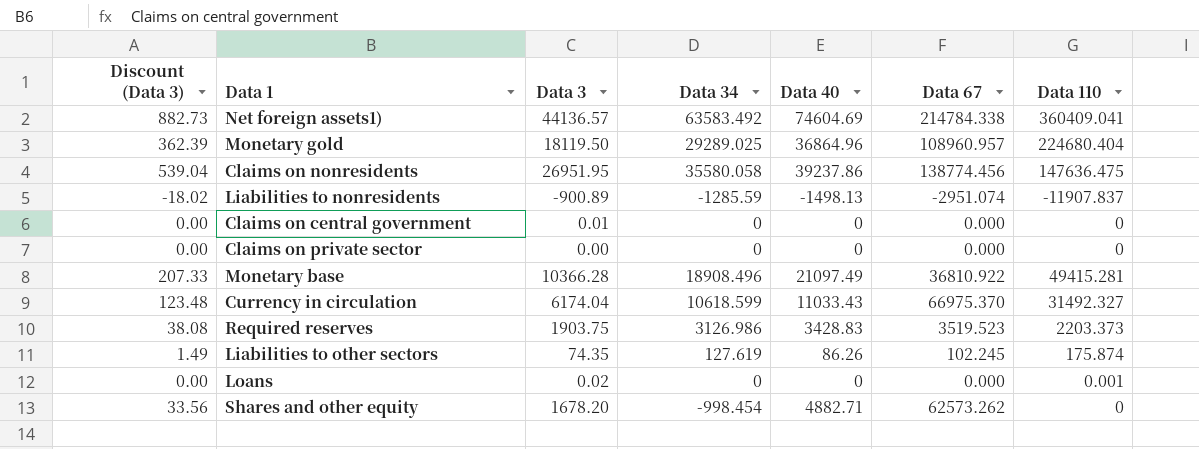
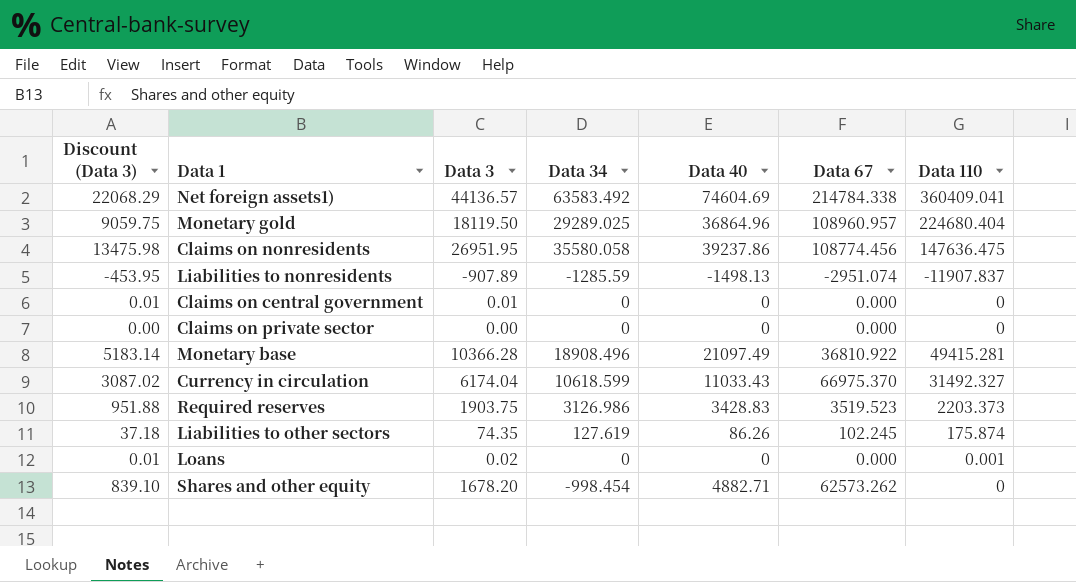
column Discount (Data 3) | formula: [Data 3] * 0.02 -> [Data 3] * 0.5
Claims on nonresidents | Data 67: 138774.456 -> 108774.456
Liabilities to nonresidents | Data 3: -900.89 -> -907.89

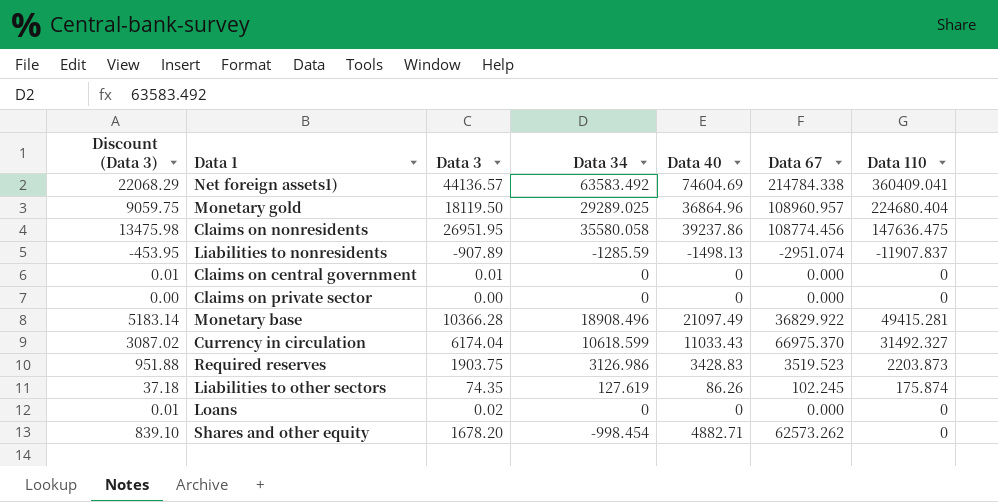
Monetary base | Data 67: 36810.922 -> 36829.922
Required reserves | Data 110: 2203.373 -> 2203.873
Loans | Data 110: 0.001 -> 0

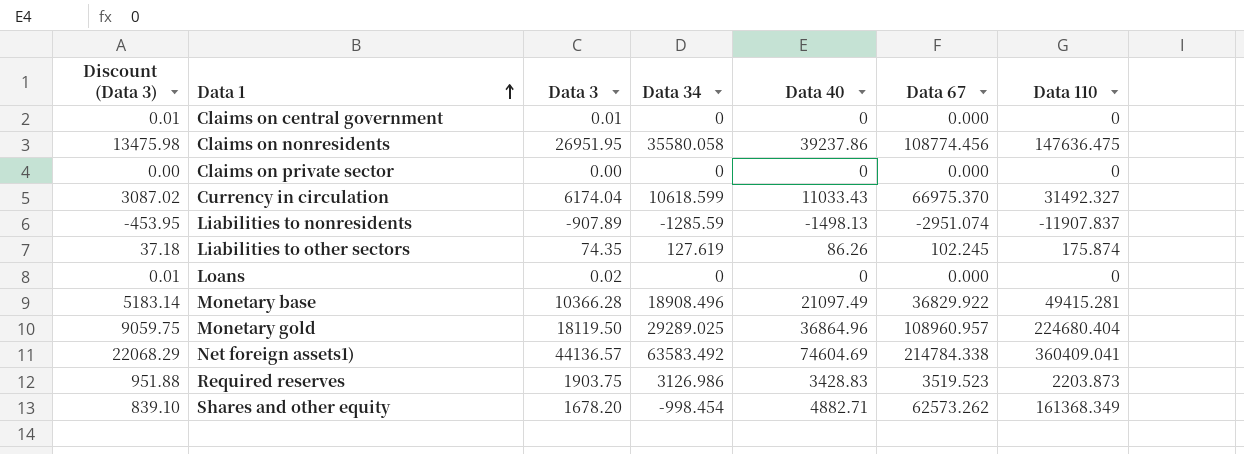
row order: none -> Data 1 ascending
Shares and other equity | Data 110: 0 -> 161368.349

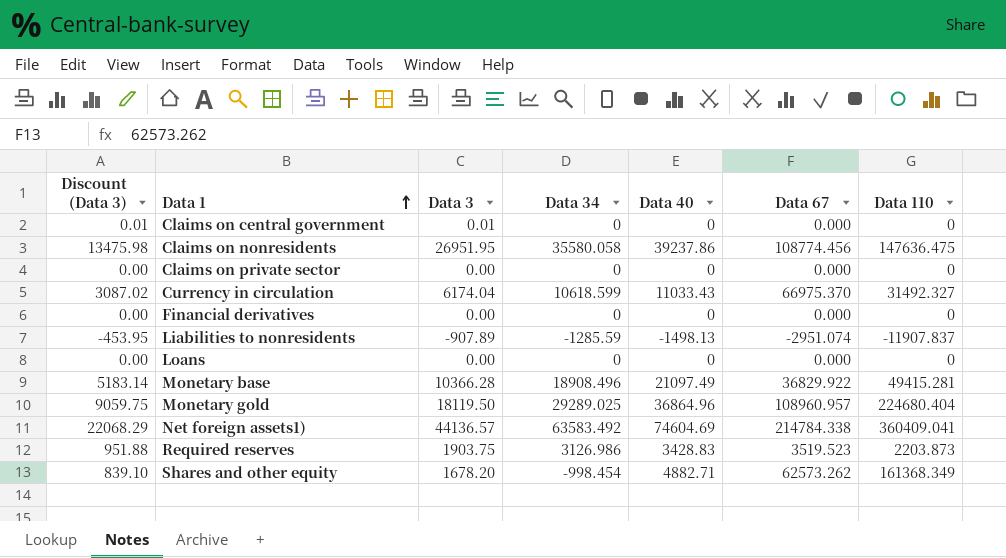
row Liabilities to other sectors: 37.18 | 74.35 | 127.619 | 86.26 | 102.245 | 175.874 -> none
row Financial derivatives: none -> 0.00 | 0.00 | 0 | 0 | 0.000 | 0
Loans | Discount (Data 3): 0.01 -> 0.00
Loans | Data 3: 0.02 -> 0.00

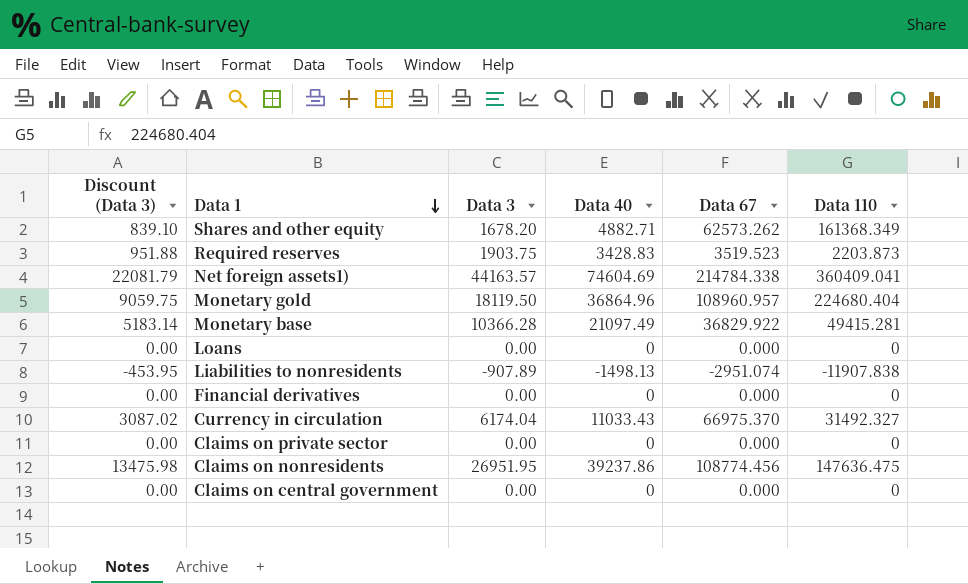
row order: Data 1 ascending -> Data 1 descending
column Data 34 | position: 4 -> none
Net foreign assets1) | Discount (Data 3): 22068.29 -> 22081.79
Net foreign assets1) | Data 3: 44136.57 -> 44163.57
Liabilities to nonresidents | Data 110: -11907.837 -> -11907.838
Claims on central government | Discount (Data 3): 0.01 -> 0.00
Claims on central government | Data 3: 0.01 -> 0.00

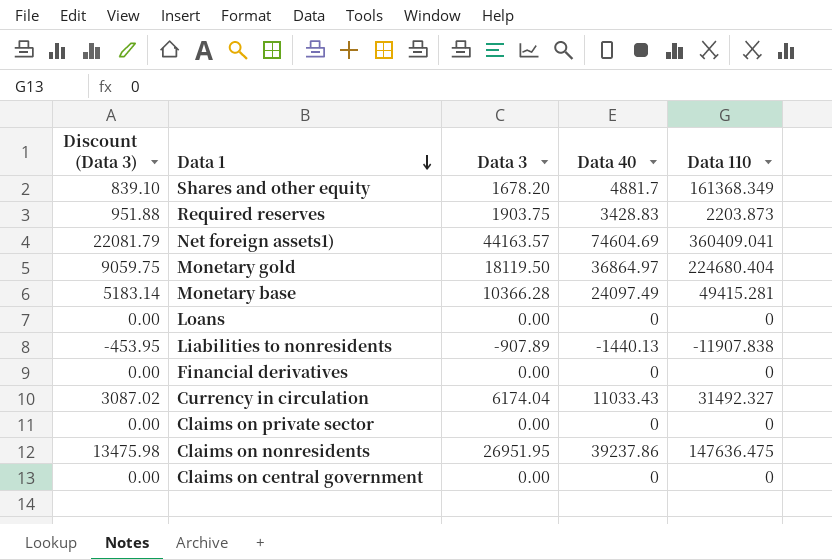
column Data 67 | position: 5 -> none
Shares and other equity | Data 40: 4882.71 -> 4881.7
Monetary gold | Data 40: 36864.96 -> 36864.97
Monetary base | Data 40: 21097.49 -> 24097.49
Liabilities to nonresidents | Data 40: -1498.13 -> -1440.13

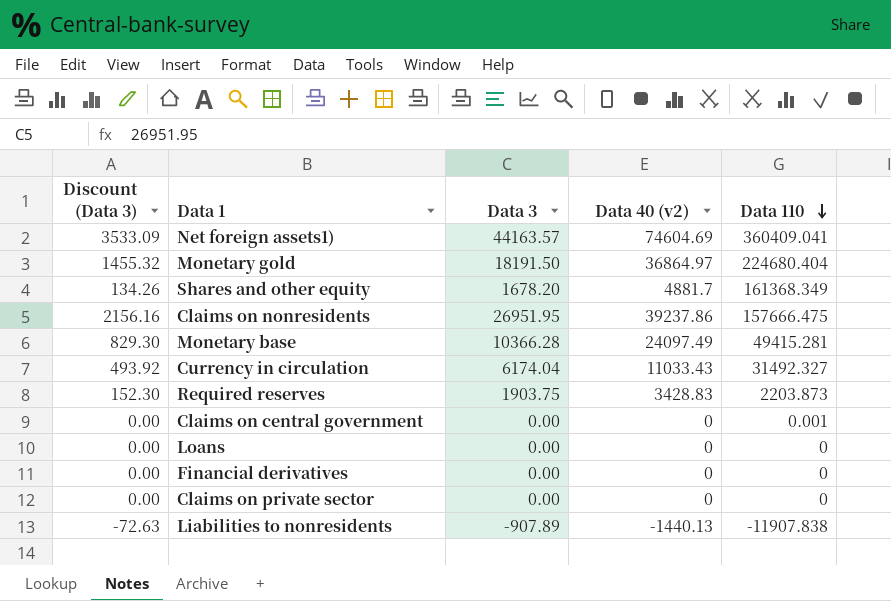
row order: Data 1 descending -> Data 110 descending
column Discount (Data 3) | formula: [Data 3] * 0.5 -> [Data 3] * 0.08
column name: Data 40 -> Data 40 (v2)
Monetary gold | Data 3: 18119.50 -> 18191.50
Claims on nonresidents | Data 110: 147636.475 -> 157666.475
Claims on central government | Data 110: 0 -> 0.001

